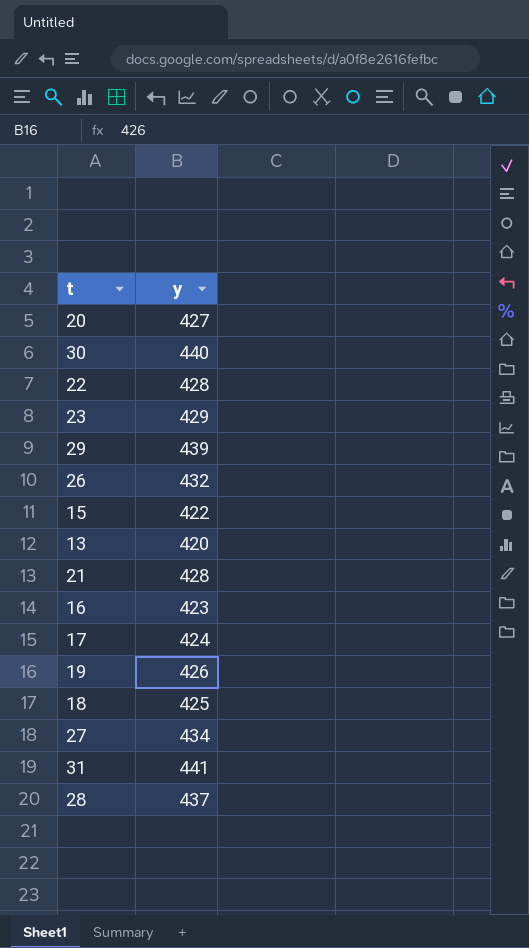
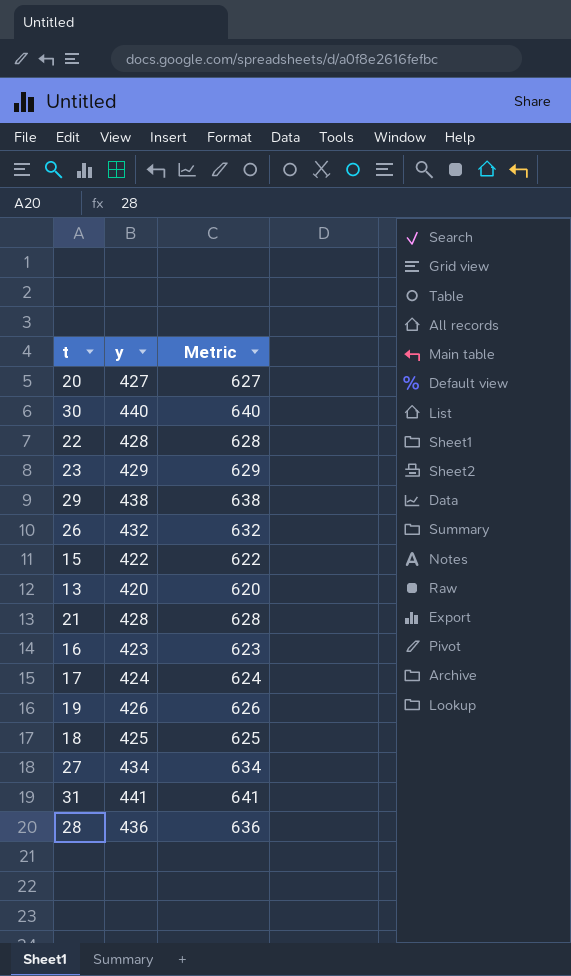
column Metric | formula: none -> [y] + 200
29 | y: 439 -> 438
28 | y: 437 -> 436

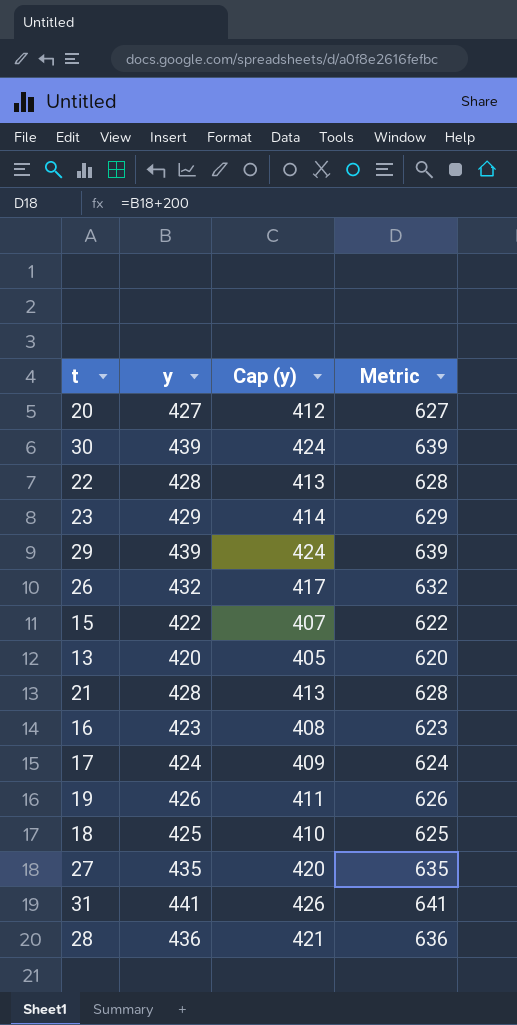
column Cap (y) | formula: none -> [y] - 15
30 | y: 440 -> 439
30 | Metric: 640 -> 639
29 | y: 438 -> 439
29 | Metric: 638 -> 639
27 | y: 434 -> 435
27 | Metric: 634 -> 635

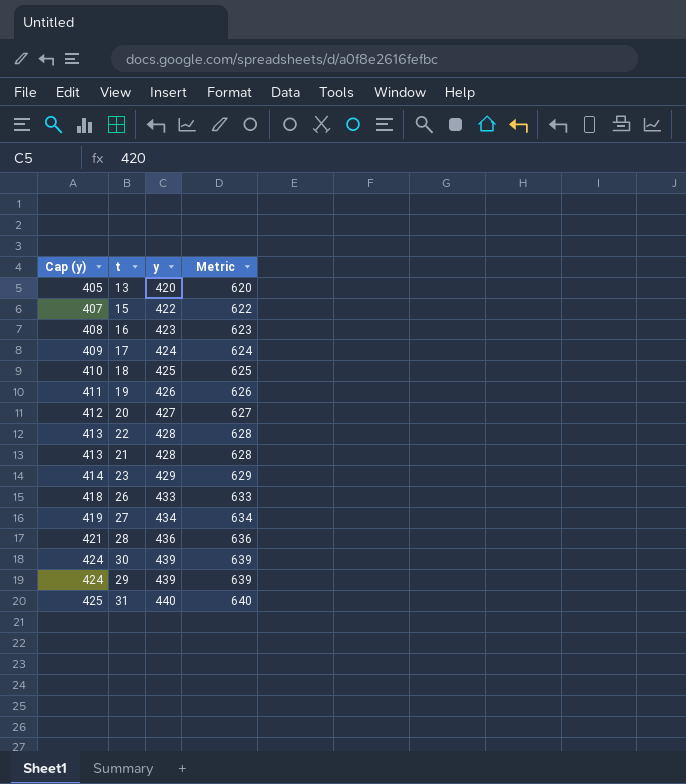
row order: none -> Cap (y) ascending
column Cap (y) | position: 3 -> 1
26 | Cap (y): 417 -> 418
26 | y: 432 -> 433
26 | Metric: 632 -> 633
27 | Cap (y): 420 -> 419
27 | y: 435 -> 434
27 | Metric: 635 -> 634
31 | Cap (y): 426 -> 425
31 | y: 441 -> 440
31 | Metric: 641 -> 640

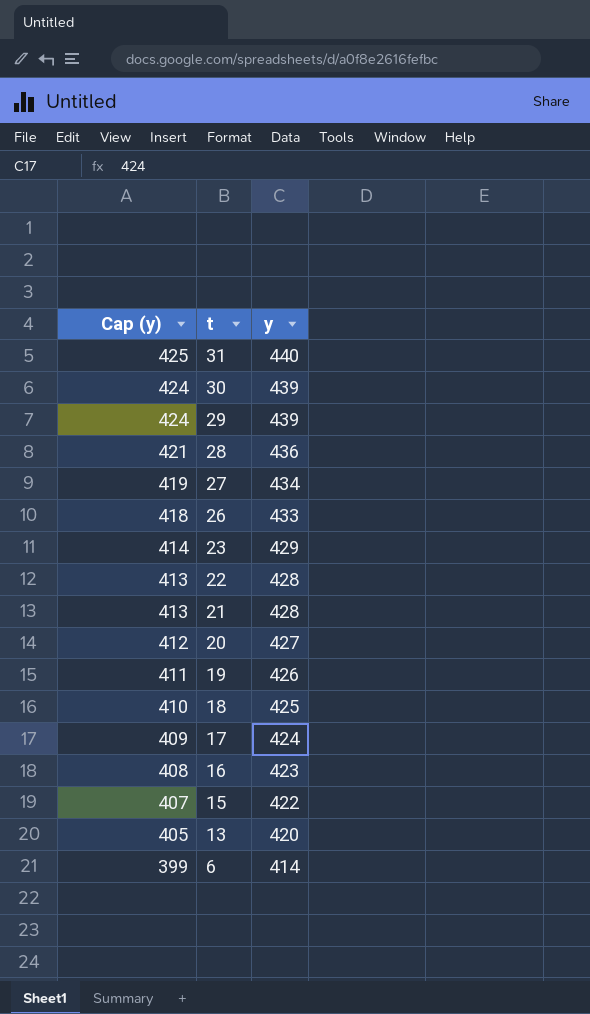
row order: Cap (y) ascending -> Cap (y) descending
column Metric | formula: [y] + 200 -> none
row 6: none -> 399 | 414

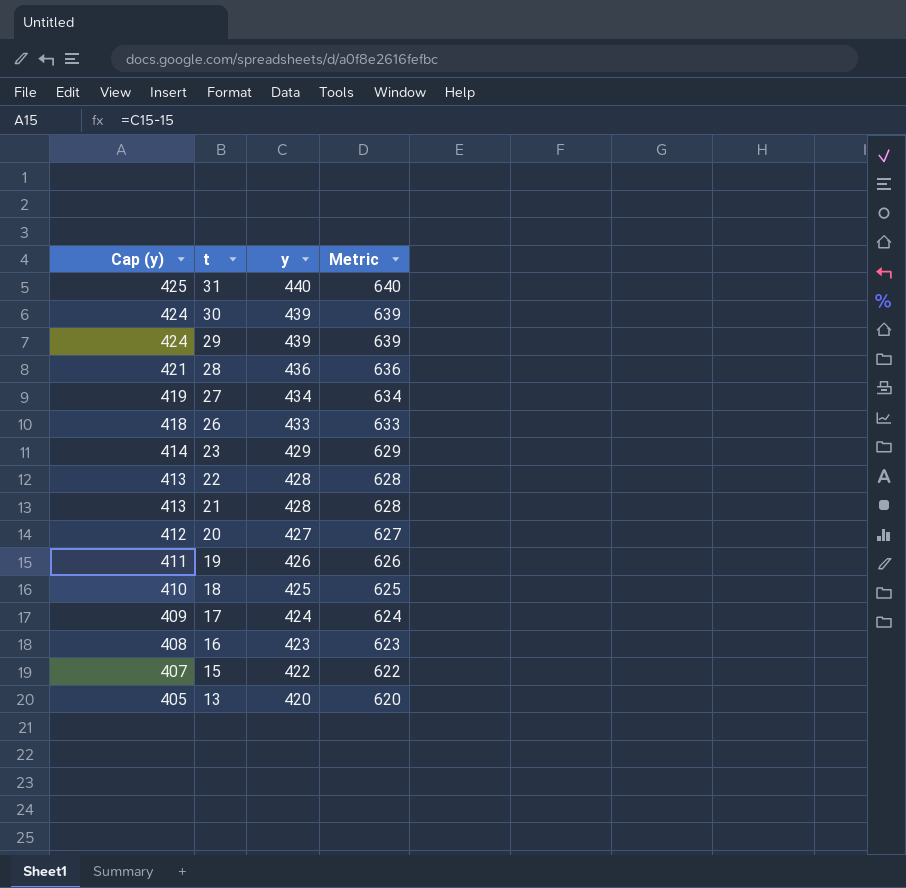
column Metric | formula: none -> [y] + 200
row 6: 399 | 414 -> none

